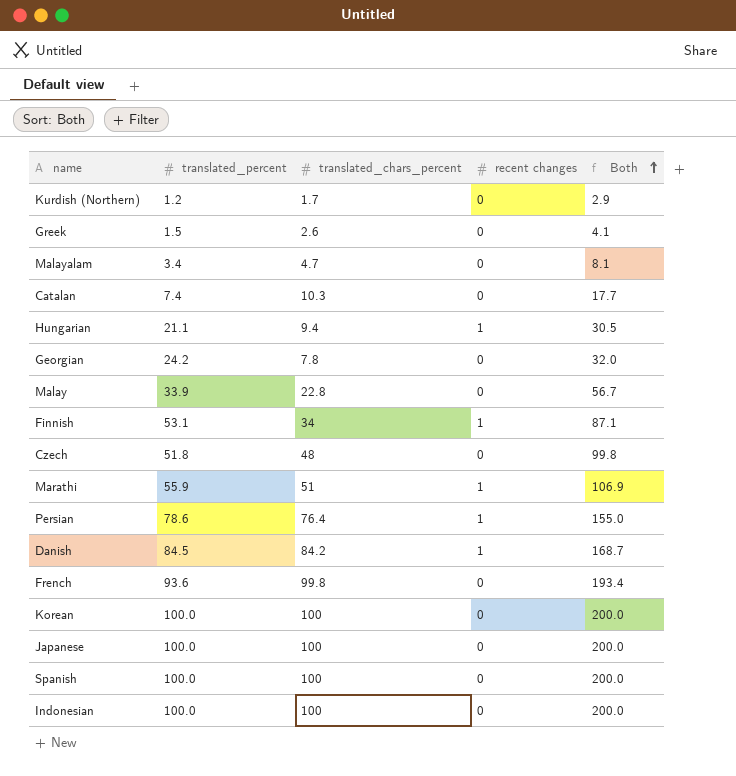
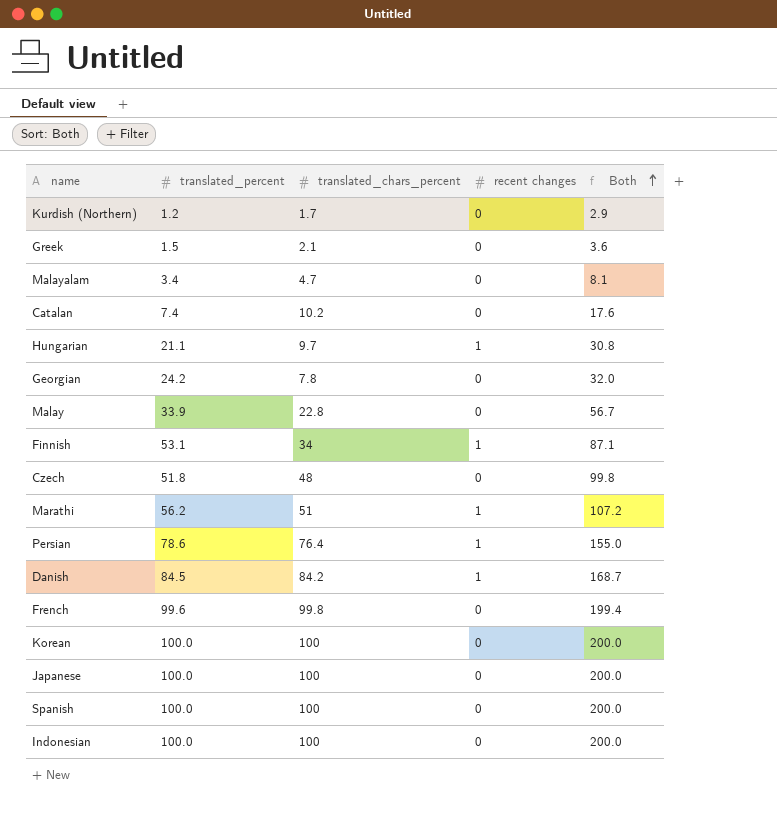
Greek | translated_chars_percent: 2.6 -> 2.1
Greek | Both: 4.1 -> 3.6
Catalan | translated_chars_percent: 10.3 -> 10.2
Catalan | Both: 17.7 -> 17.6
Hungarian | translated_chars_percent: 9.4 -> 9.7
Hungarian | Both: 30.5 -> 30.8
Marathi | translated_percent: 55.9 -> 56.2
Marathi | Both: 106.9 -> 107.2
French | translated_percent: 93.6 -> 99.6
French | Both: 193.4 -> 199.4

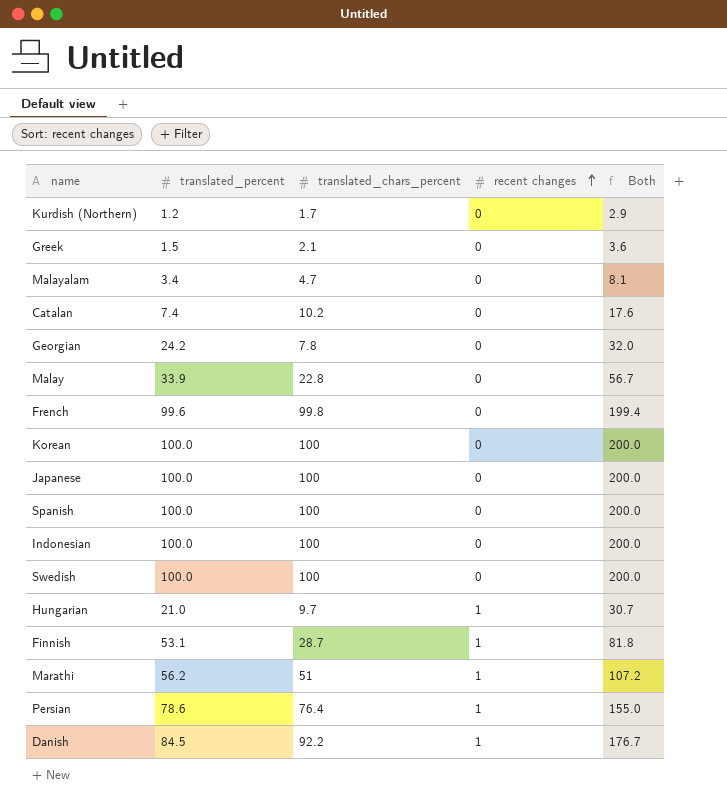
row order: Both ascending -> recent changes ascending
row Czech: 51.8 | 48 | 0 | 99.8 -> none
row Swedish: none -> 100.0 | 100 | 0 | 200.0
Hungarian | translated_percent: 21.1 -> 21.0
Hungarian | Both: 30.8 -> 30.7
Finnish | translated_chars_percent: 34 -> 28.7
Finnish | Both: 87.1 -> 81.8
Danish | translated_chars_percent: 84.2 -> 92.2
Danish | Both: 168.7 -> 176.7

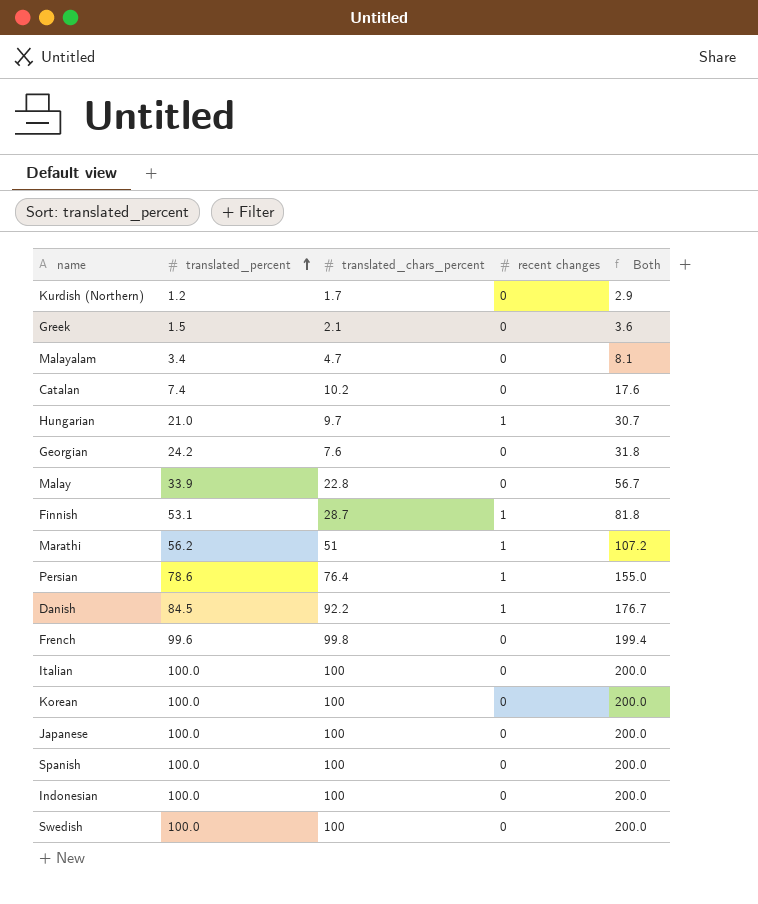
row order: recent changes ascending -> translated_percent ascending
Georgian | translated_chars_percent: 7.8 -> 7.6
Georgian | Both: 32.0 -> 31.8
row Italian: none -> 100.0 | 100 | 0 | 200.0

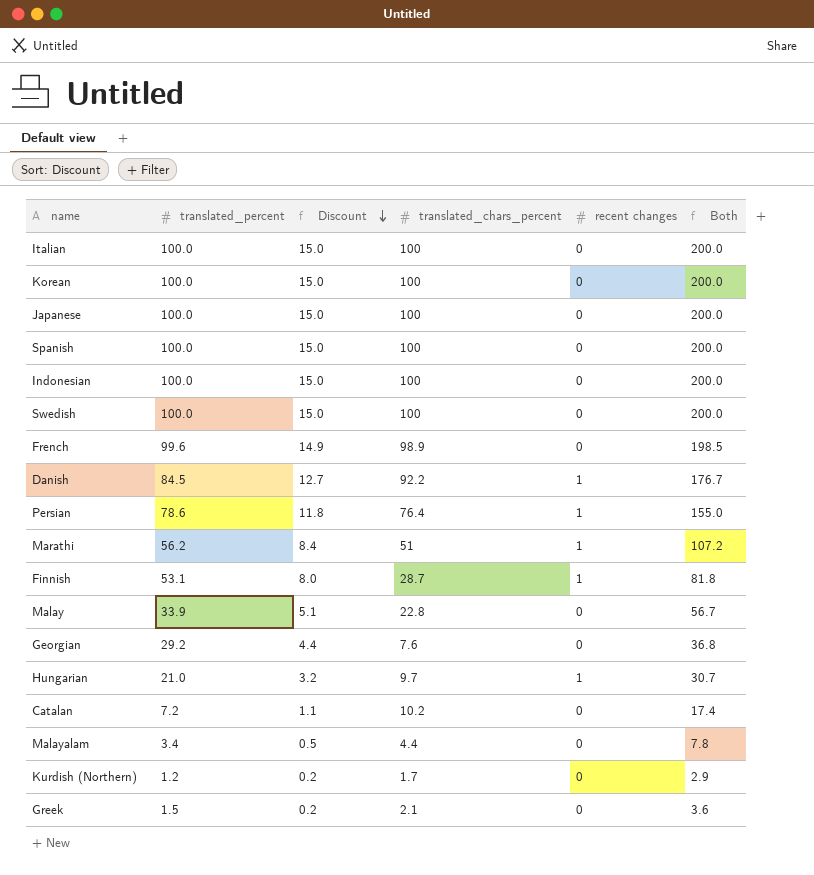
row order: translated_percent ascending -> Discount descending
column Discount | formula: none -> [translated_percent] * 0.15
French | translated_chars_percent: 99.8 -> 98.9
French | Both: 199.4 -> 198.5
Georgian | translated_percent: 24.2 -> 29.2
Georgian | Both: 31.8 -> 36.8
Catalan | translated_percent: 7.4 -> 7.2
Catalan | Both: 17.6 -> 17.4
Malayalam | translated_chars_percent: 4.7 -> 4.4
Malayalam | Both: 8.1 -> 7.8

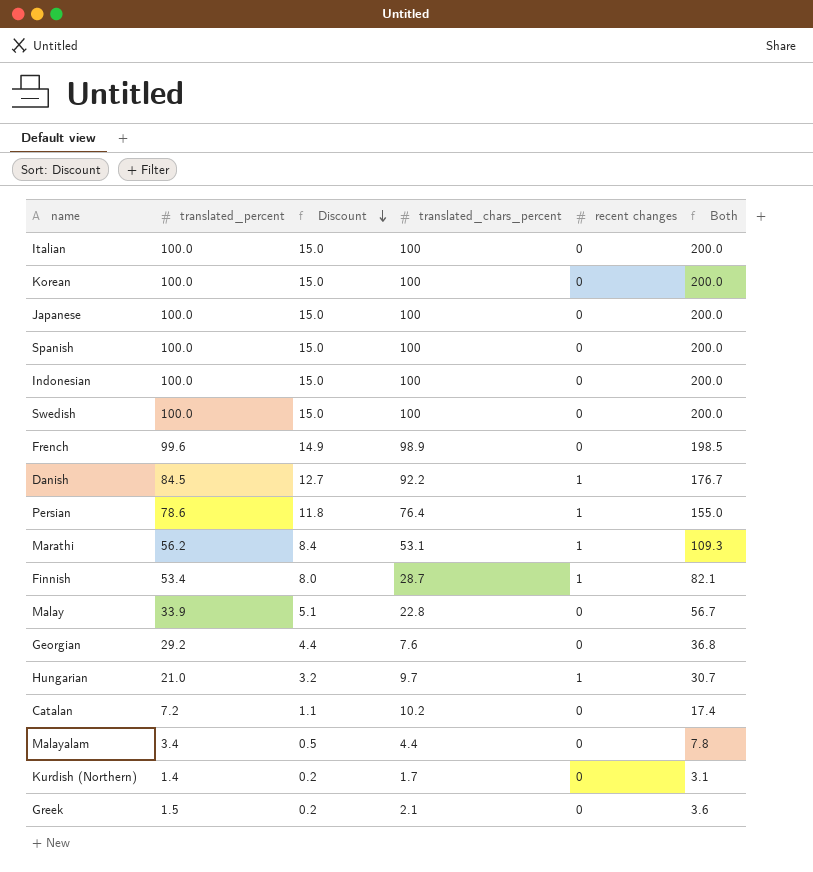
Marathi | translated_chars_percent: 51 -> 53.1
Marathi | Both: 107.2 -> 109.3
Finnish | translated_percent: 53.1 -> 53.4
Finnish | Both: 81.8 -> 82.1
Kurdish (Northern) | translated_percent: 1.2 -> 1.4
Kurdish (Northern) | Both: 2.9 -> 3.1

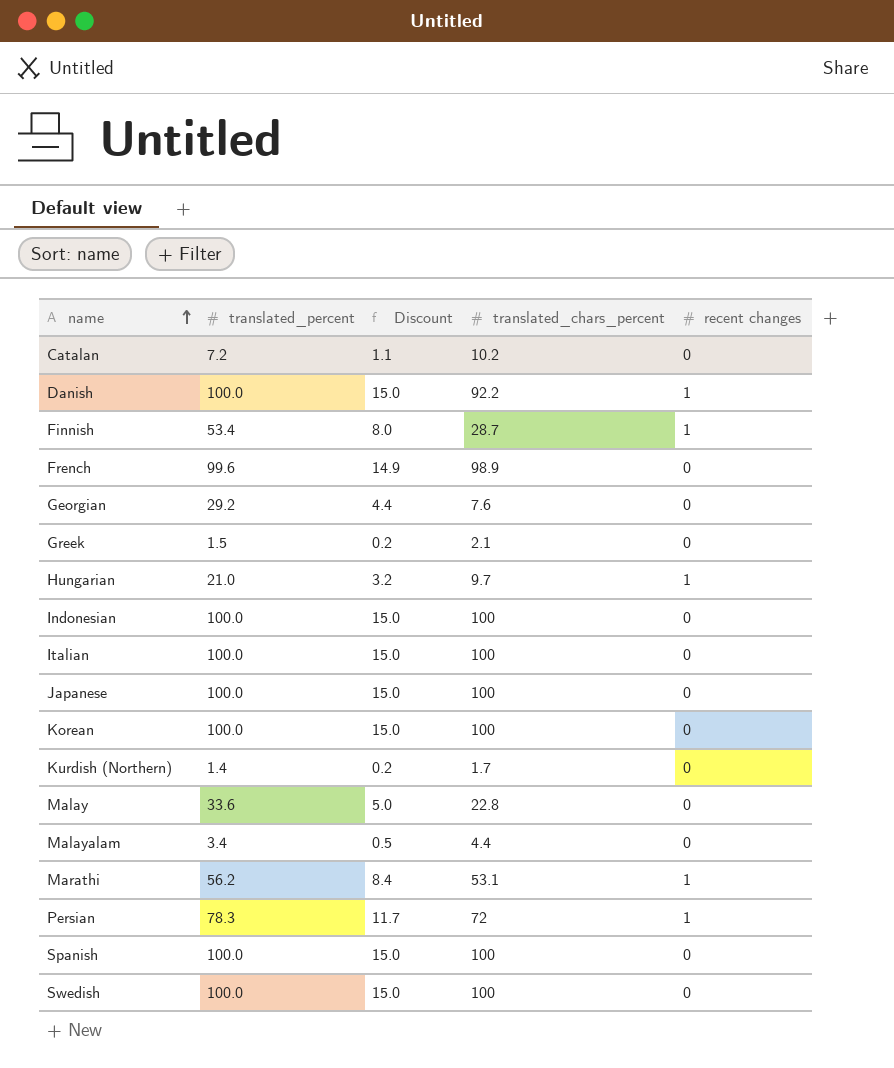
row order: Discount descending -> name ascending
column Both | formula: [translated_percent] + [translated_chars_percent] -> none
Danish | translated_percent: 84.5 -> 100.0
Danish | Discount: 12.7 -> 15.0
Malay | translated_percent: 33.9 -> 33.6
Malay | Discount: 5.1 -> 5.0
Persian | translated_percent: 78.6 -> 78.3
Persian | Discount: 11.8 -> 11.7
Persian | translated_chars_percent: 76.4 -> 72

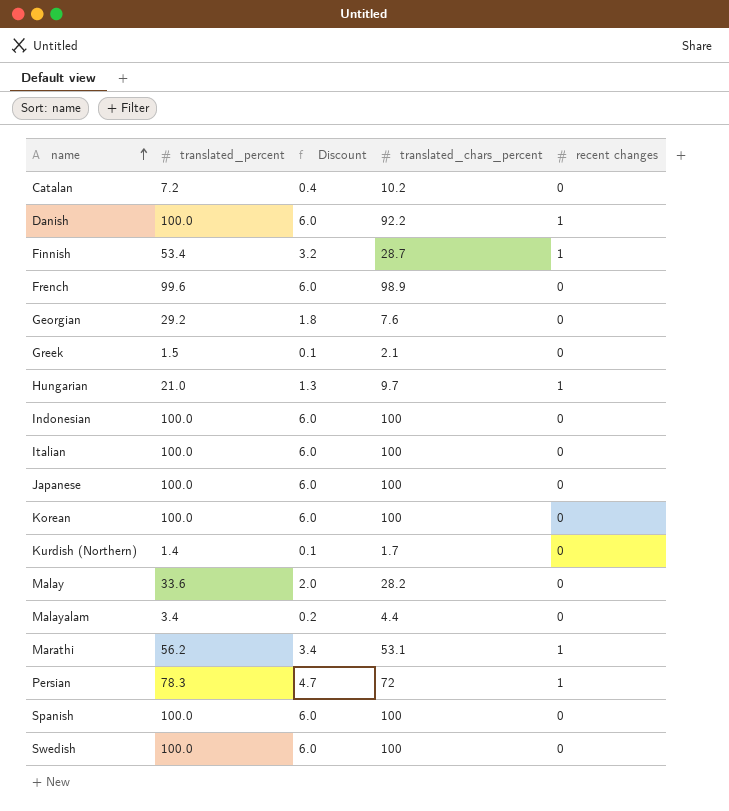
column Discount | formula: [translated_percent] * 0.15 -> [translated_percent] * 0.06
Malay | translated_chars_percent: 22.8 -> 28.2

